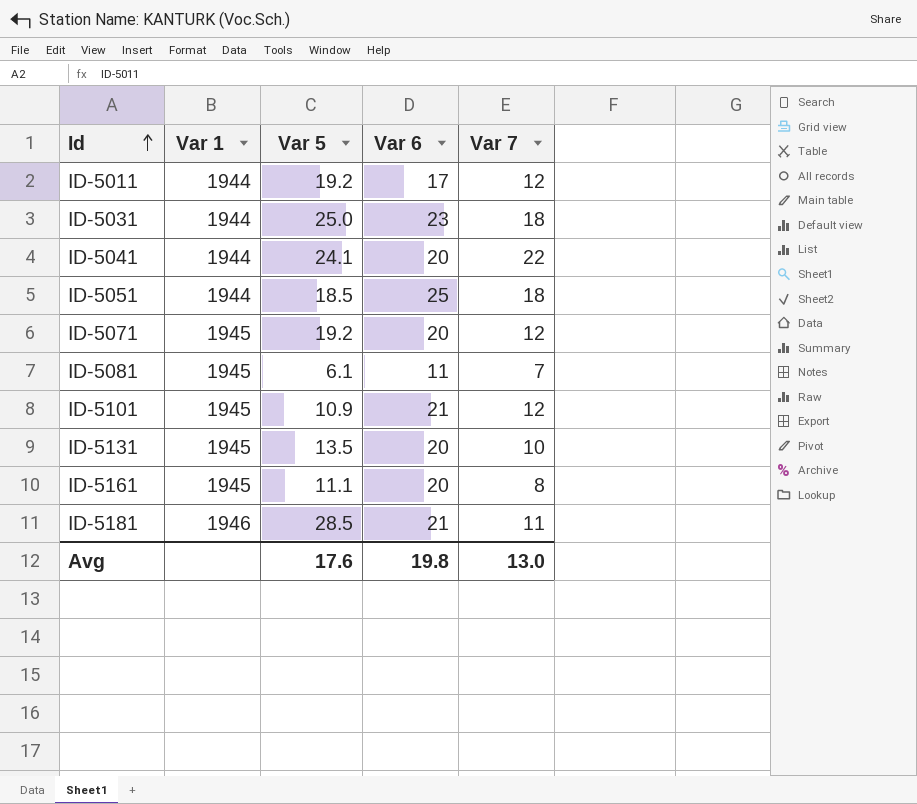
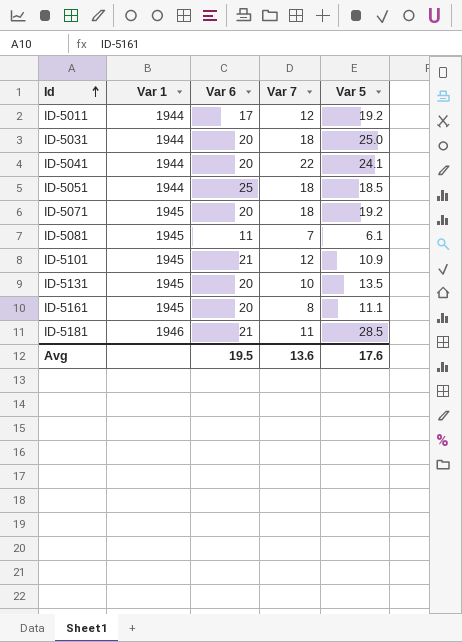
column Var 5 | position: 3 -> 5
ID-5031 | Var 6: 23 -> 20
ID-5071 | Var 7: 12 -> 18
Avg | Var 6: 19.8 -> 19.5
Avg | Var 7: 13.0 -> 13.6

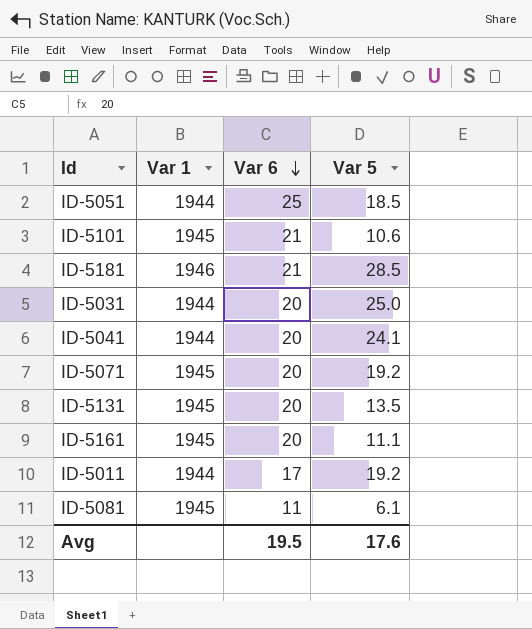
row order: Id ascending -> Var 6 descending
column Var 7 | position: 4 -> none
ID-5101 | Var 5: 10.9 -> 10.6

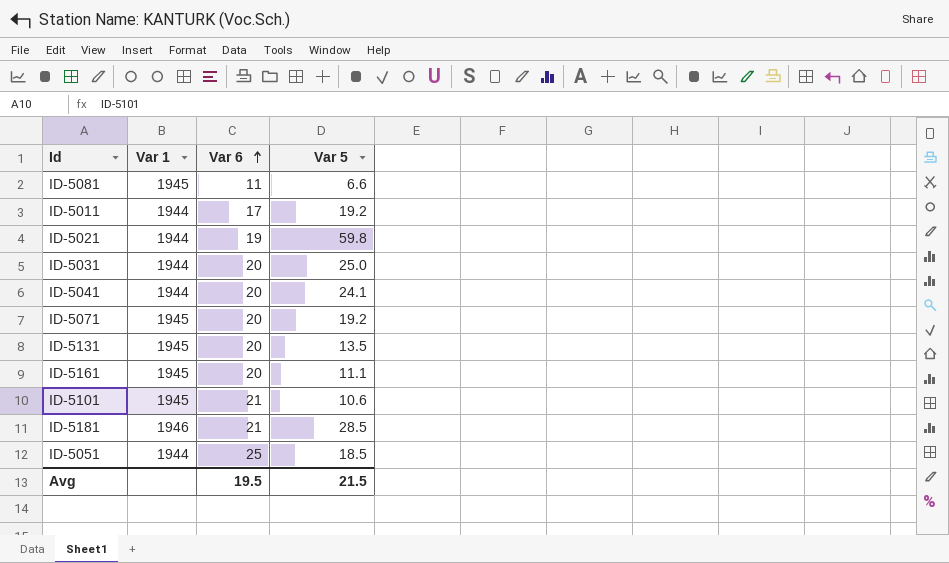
row order: Var 6 descending -> Var 6 ascending
ID-5081 | Var 5: 6.1 -> 6.6
row ID-5021: none -> 1944 | 19 | 59.8
Avg | Var 5: 17.6 -> 21.5

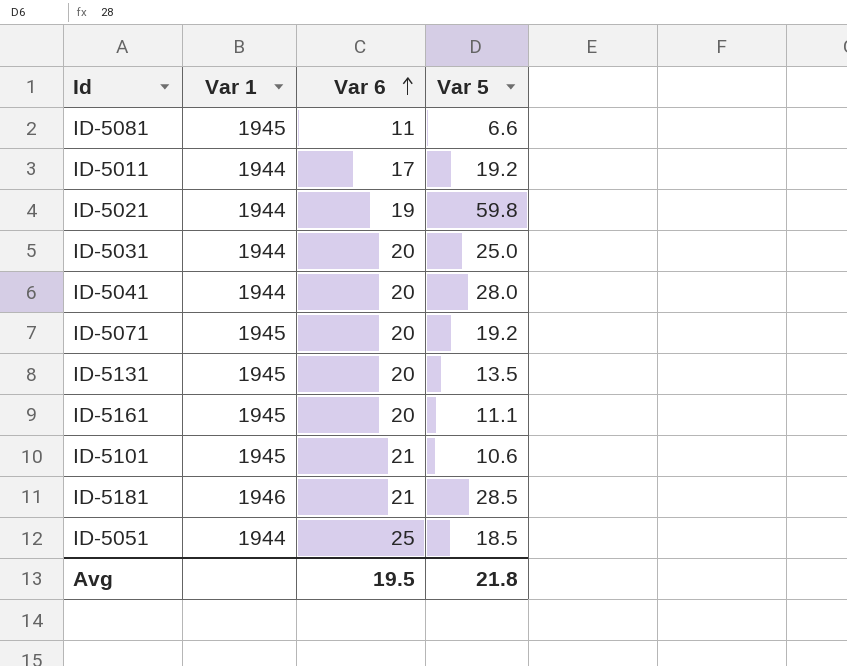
ID-5041 | Var 5: 24.1 -> 28.0
Avg | Var 5: 21.5 -> 21.8

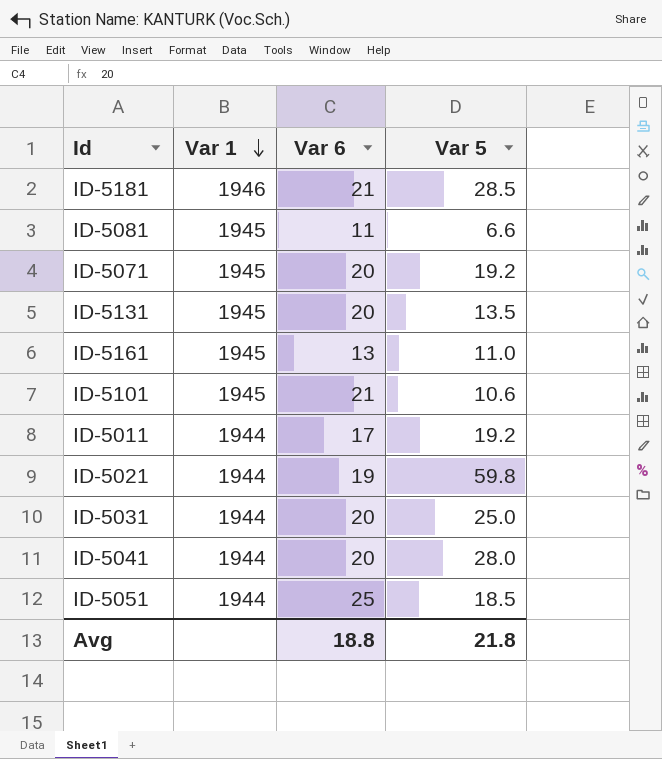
row order: Var 6 ascending -> Var 1 descending
ID-5161 | Var 6: 20 -> 13
ID-5161 | Var 5: 11.1 -> 11.0
Avg | Var 6: 19.5 -> 18.8

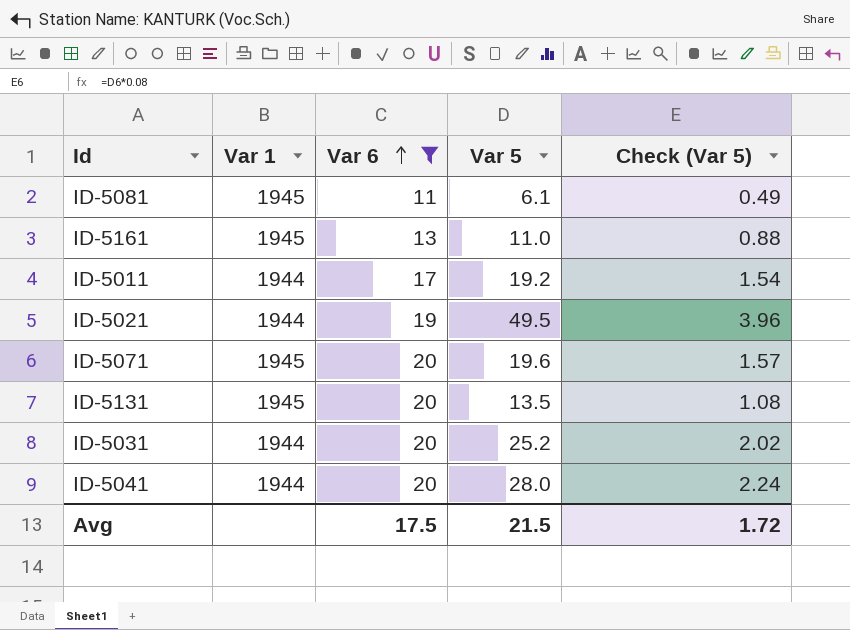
filter: none -> Var 6 <= 20
row order: Var 1 descending -> Var 6 ascending
column Check (Var 5) | formula: none -> [Var 5] * 0.08
ID-5081 | Var 5: 6.6 -> 6.1
ID-5021 | Var 5: 59.8 -> 49.5
ID-5071 | Var 5: 19.2 -> 19.6
ID-5031 | Var 5: 25.0 -> 25.2
Avg | Var 6: 18.8 -> 17.5
Avg | Var 5: 21.8 -> 21.5

